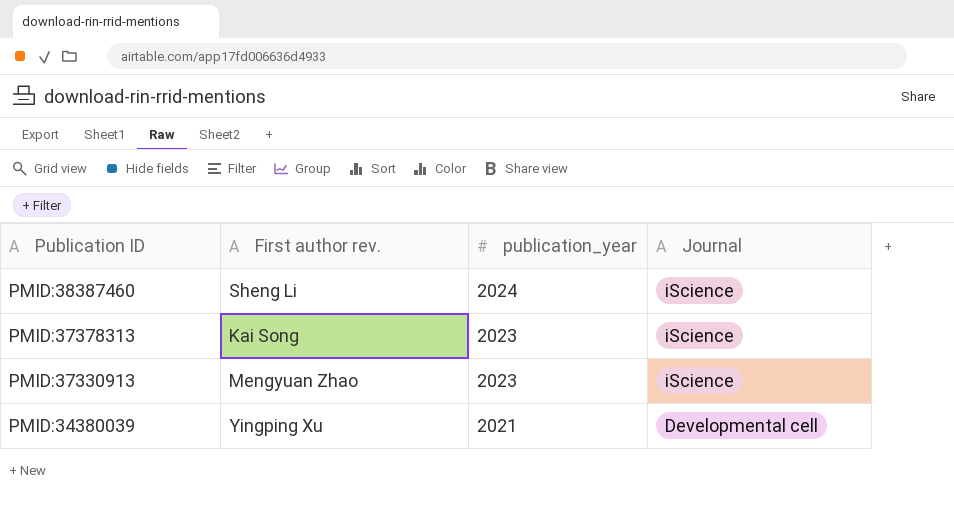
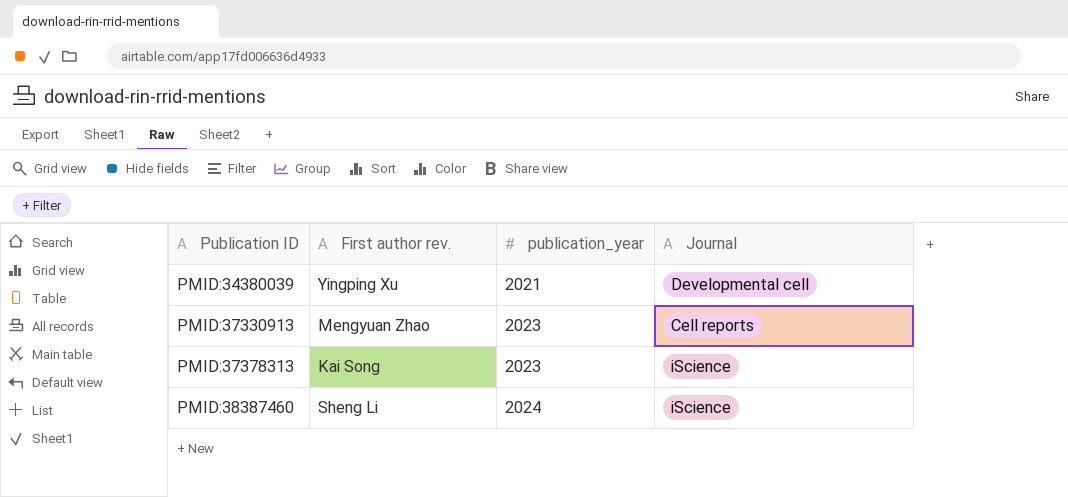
row order: Publication ID descending -> Publication ID ascending
PMID:37330913 | Journal: iScience -> Cell reports

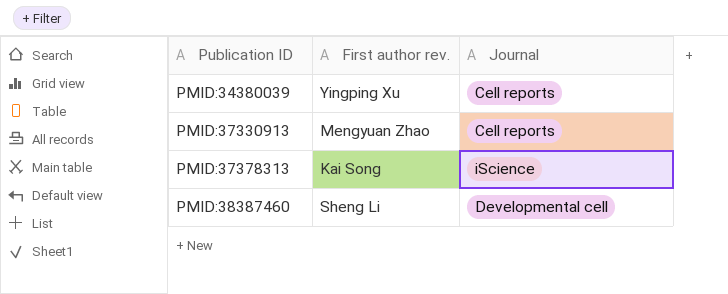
column publication_year | position: 3 -> none
PMID:34380039 | Journal: Developmental cell -> Cell reports
PMID:38387460 | Journal: iScience -> Developmental cell

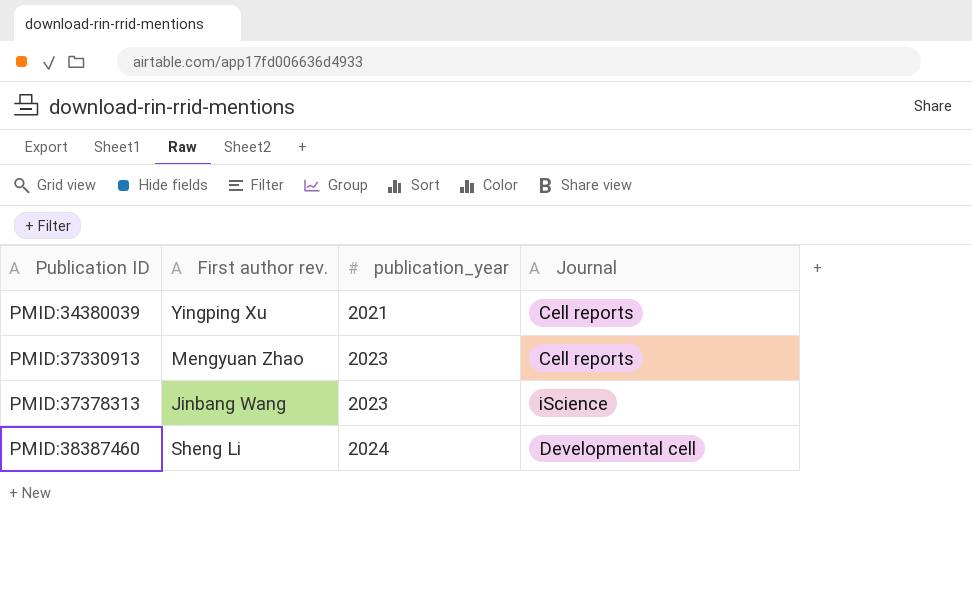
column publication_year | position: none -> 3
PMID:37378313 | First author rev.: Kai Song -> Jinbang Wang

